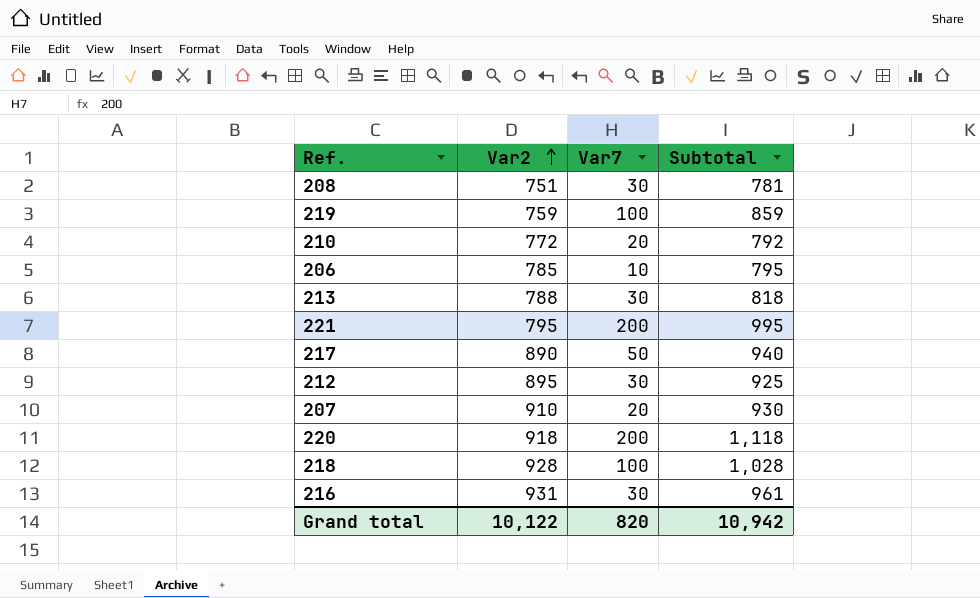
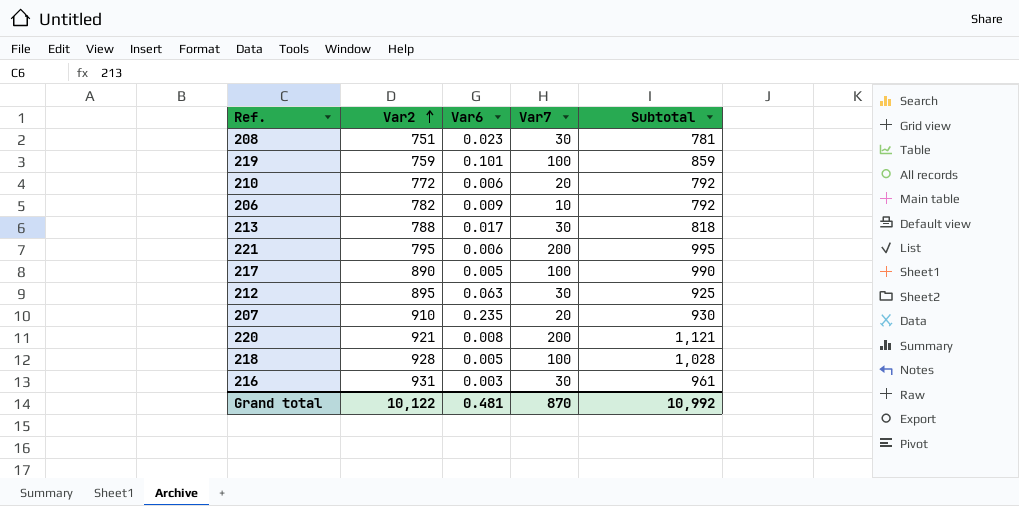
column Var6 | position: none -> 3
206 | Var2: 785 -> 782
206 | Subtotal: 795 -> 792
217 | Var7: 50 -> 100
217 | Subtotal: 940 -> 990
220 | Var2: 918 -> 921
220 | Subtotal: 1,118 -> 1,121
Grand total | Var7: 820 -> 870
Grand total | Subtotal: 10,942 -> 10,992

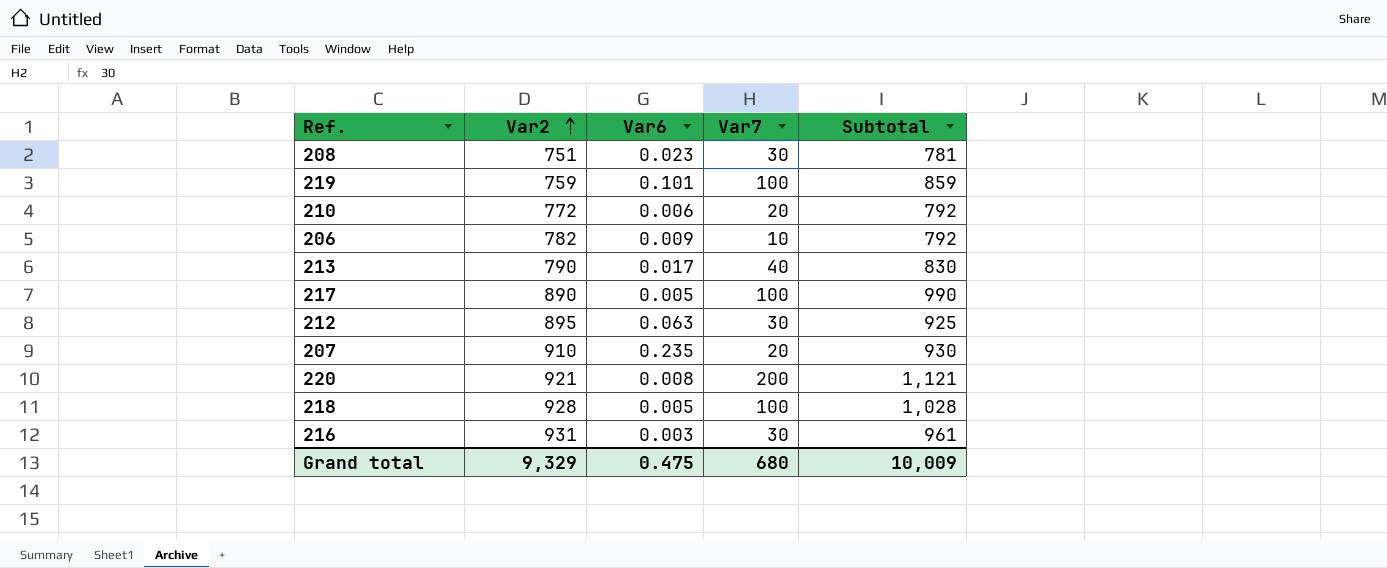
row 221: 795 | 0.006 | 200 | 995 -> none
213 | Var2: 788 -> 790
213 | Var7: 30 -> 40
213 | Subtotal: 818 -> 830
Grand total | Var2: 10,122 -> 9,329
Grand total | Var6: 0.481 -> 0.475
Grand total | Var7: 870 -> 680
Grand total | Subtotal: 10,992 -> 10,009

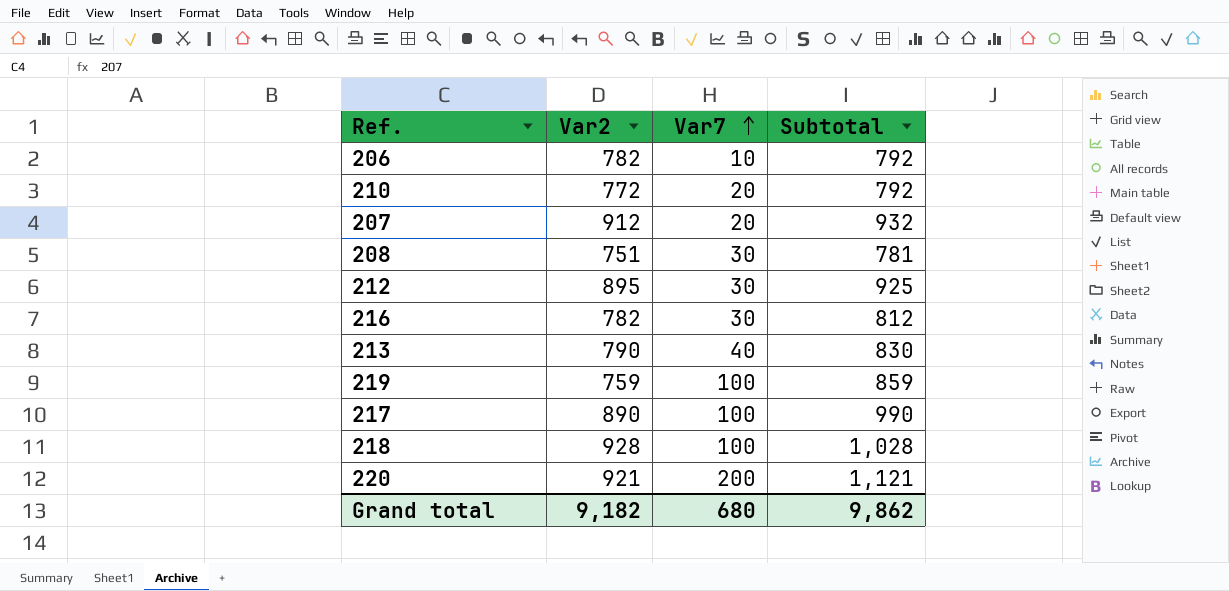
row order: Var2 ascending -> Var7 ascending
column Var6 | position: 3 -> none
207 | Var2: 910 -> 912
207 | Subtotal: 930 -> 932
216 | Var2: 931 -> 782
216 | Subtotal: 961 -> 812
Grand total | Var2: 9,329 -> 9,182
Grand total | Subtotal: 10,009 -> 9,862

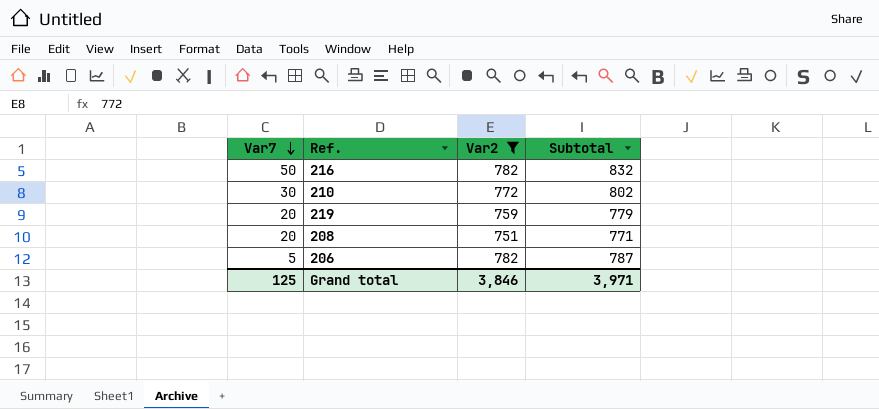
filter: none -> Var2 <= 782
row order: Var7 ascending -> Var7 descending
column Var7 | position: 3 -> 1
216 | Var7: 30 -> 50
216 | Subtotal: 812 -> 832
210 | Var7: 20 -> 30
210 | Subtotal: 792 -> 802
219 | Var7: 100 -> 20
219 | Subtotal: 859 -> 779
208 | Var7: 30 -> 20
208 | Subtotal: 781 -> 771
206 | Var7: 10 -> 5
206 | Subtotal: 792 -> 787
Grand total | Var7: 680 -> 125
Grand total | Var2: 9,182 -> 3,846
Grand total | Subtotal: 9,862 -> 3,971

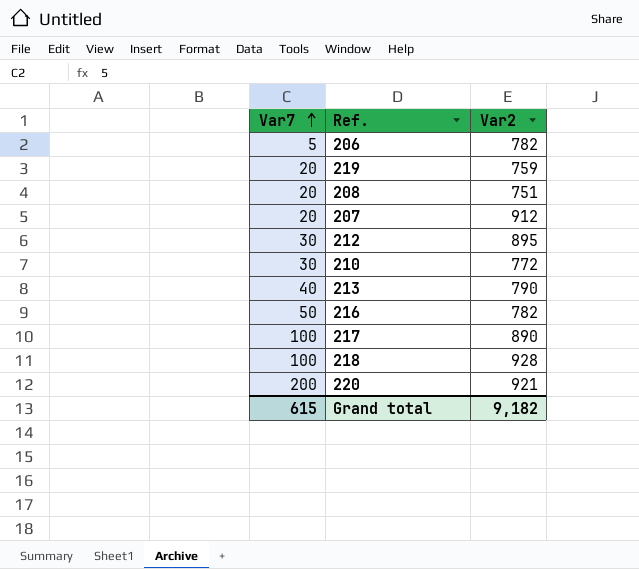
filter: Var2 <= 782 -> none
row order: Var7 descending -> Var7 ascending
column Subtotal | formula: [Var7] + [Var2] -> none
Grand total | Var7: 125 -> 615
Grand total | Var2: 3,846 -> 9,182

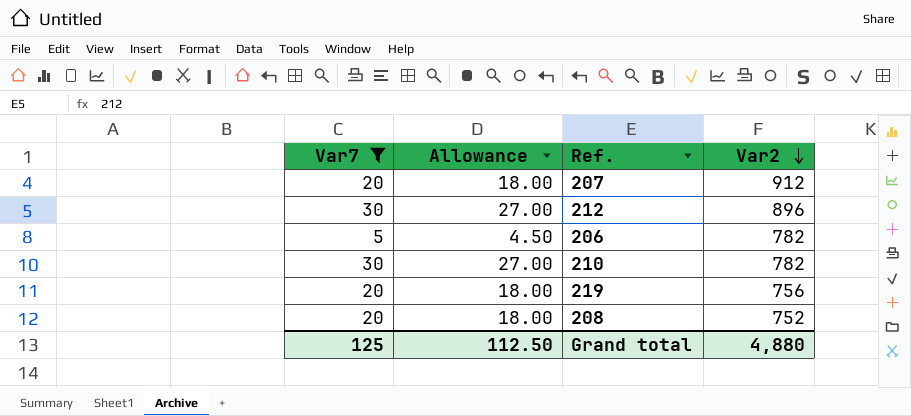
filter: none -> Var7 <= 30
row order: Var7 ascending -> Var2 descending
column Allowance | formula: none -> [Var7] * 0.9
212 | Var2: 895 -> 896
210 | Var2: 772 -> 782
219 | Var2: 759 -> 756
208 | Var2: 751 -> 752
Grand total | Var7: 615 -> 125
Grand total | Var2: 9,182 -> 4,880

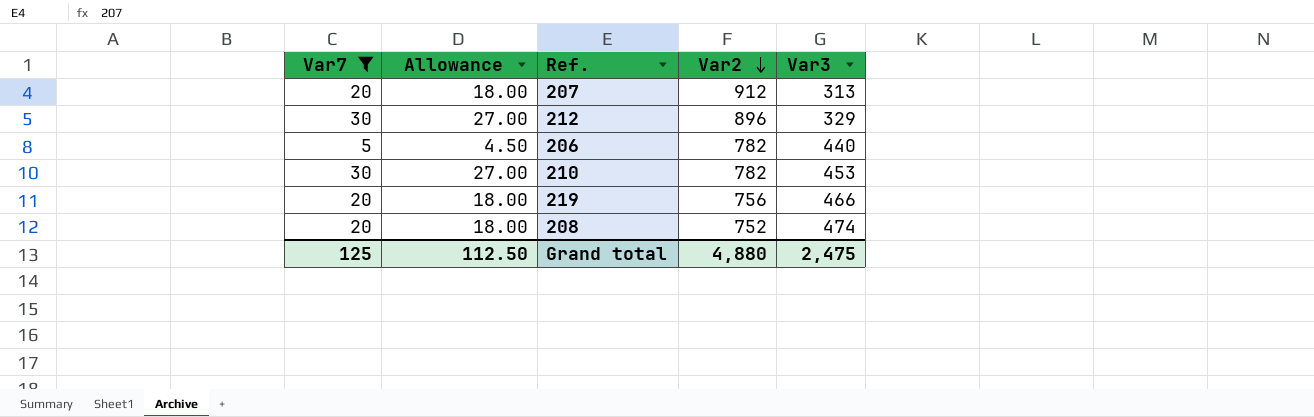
column Var3 | position: none -> 5

